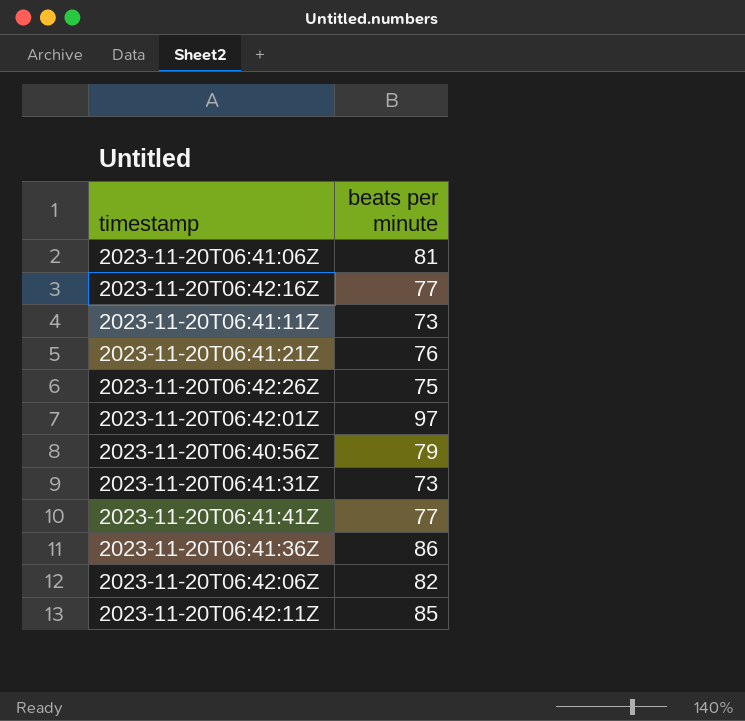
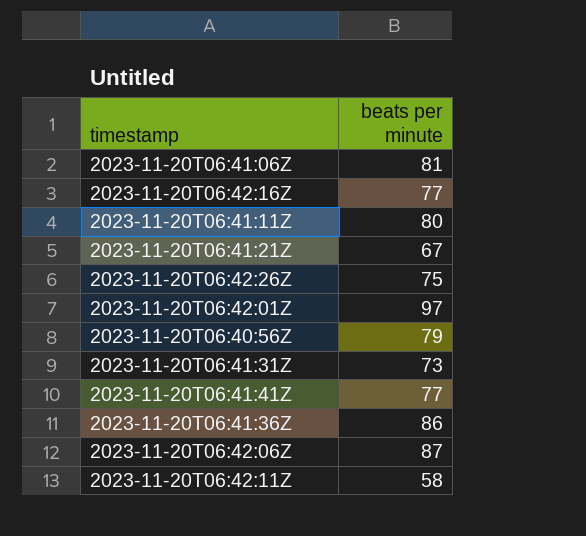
2023-11-20T06:41:11Z | beats per minute: 73 -> 80
2023-11-20T06:41:21Z | beats per minute: 76 -> 67
2023-11-20T06:42:06Z | beats per minute: 82 -> 87
2023-11-20T06:42:11Z | beats per minute: 85 -> 58

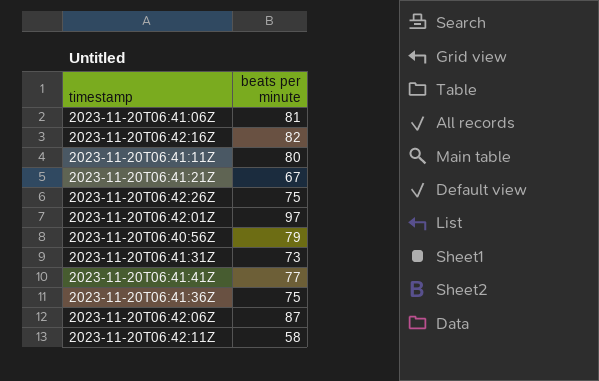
2023-11-20T06:42:16Z | beats per minute: 77 -> 82
2023-11-20T06:41:36Z | beats per minute: 86 -> 75

